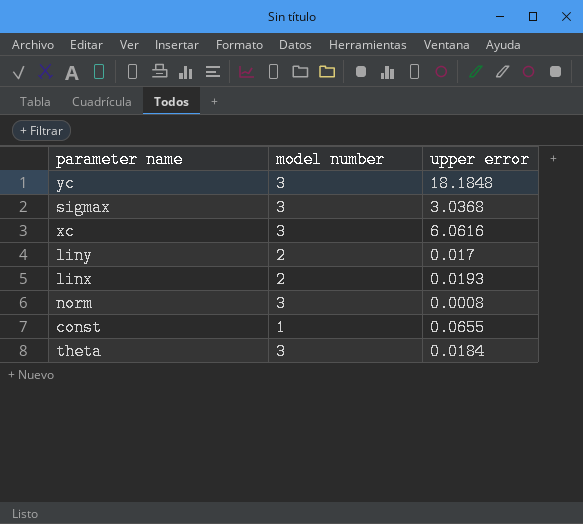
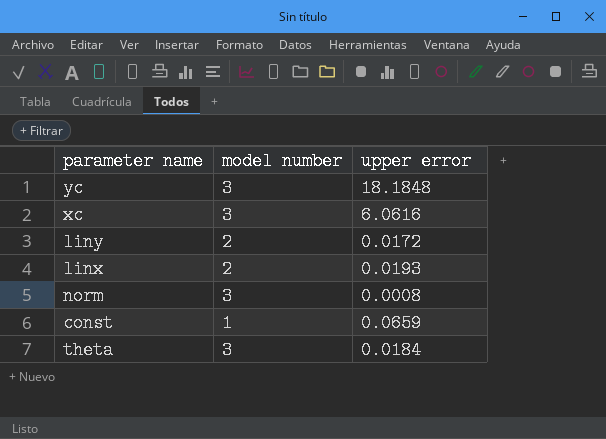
row sigmax: 3 | 3.0368 -> none
liny | upper error: 0.017 -> 0.0172
const | upper error: 0.0655 -> 0.0659

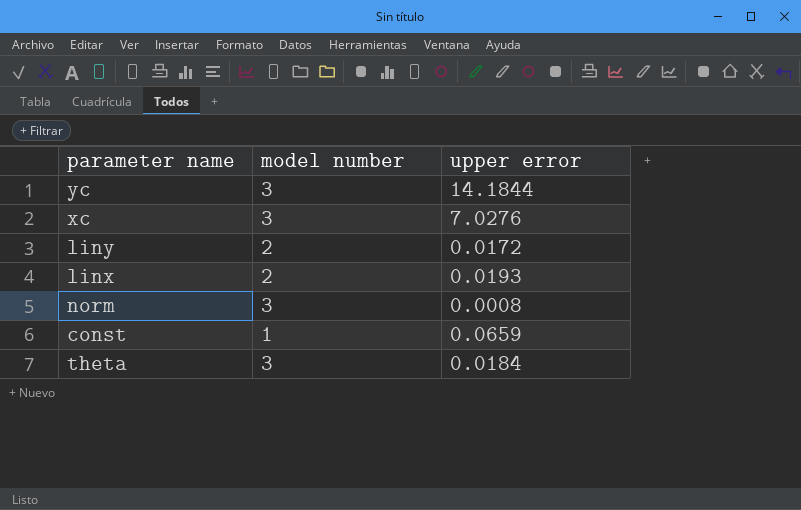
yc | upper error: 18.1848 -> 14.1844
xc | upper error: 6.0616 -> 7.0276

